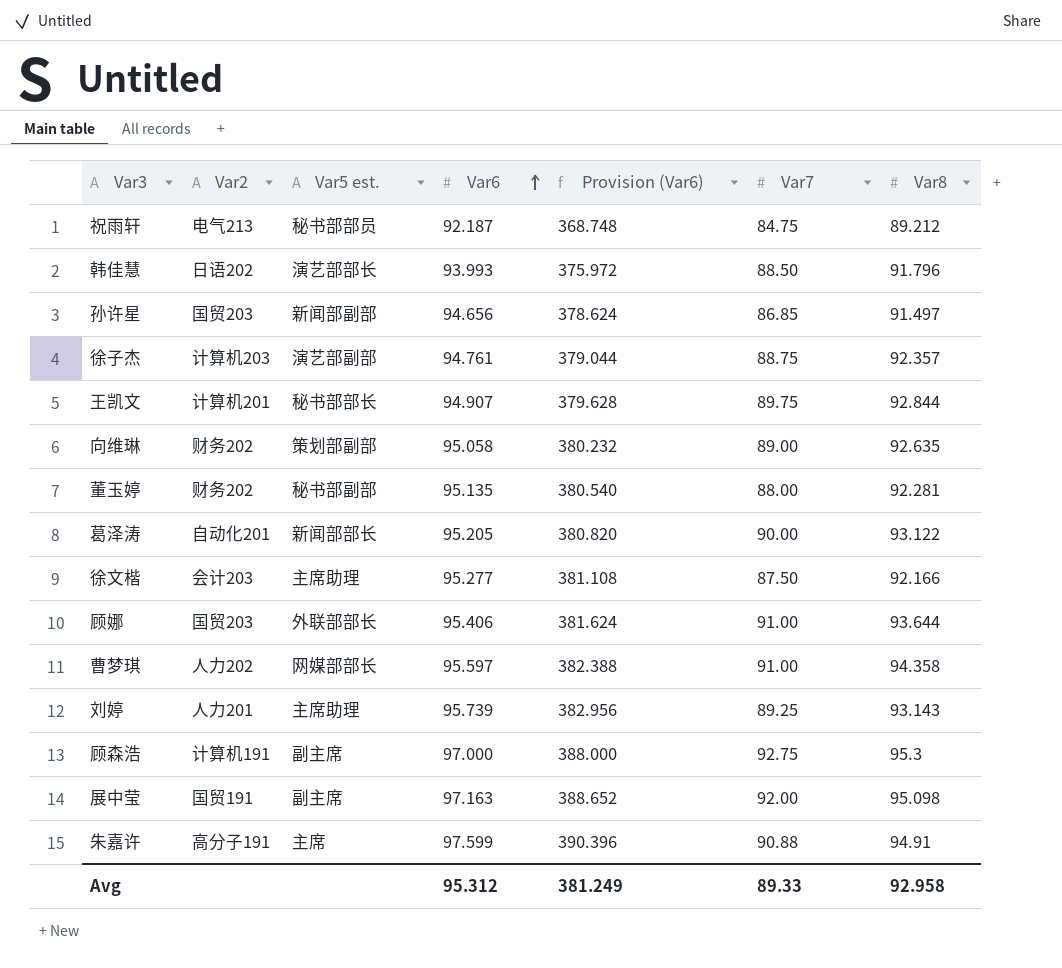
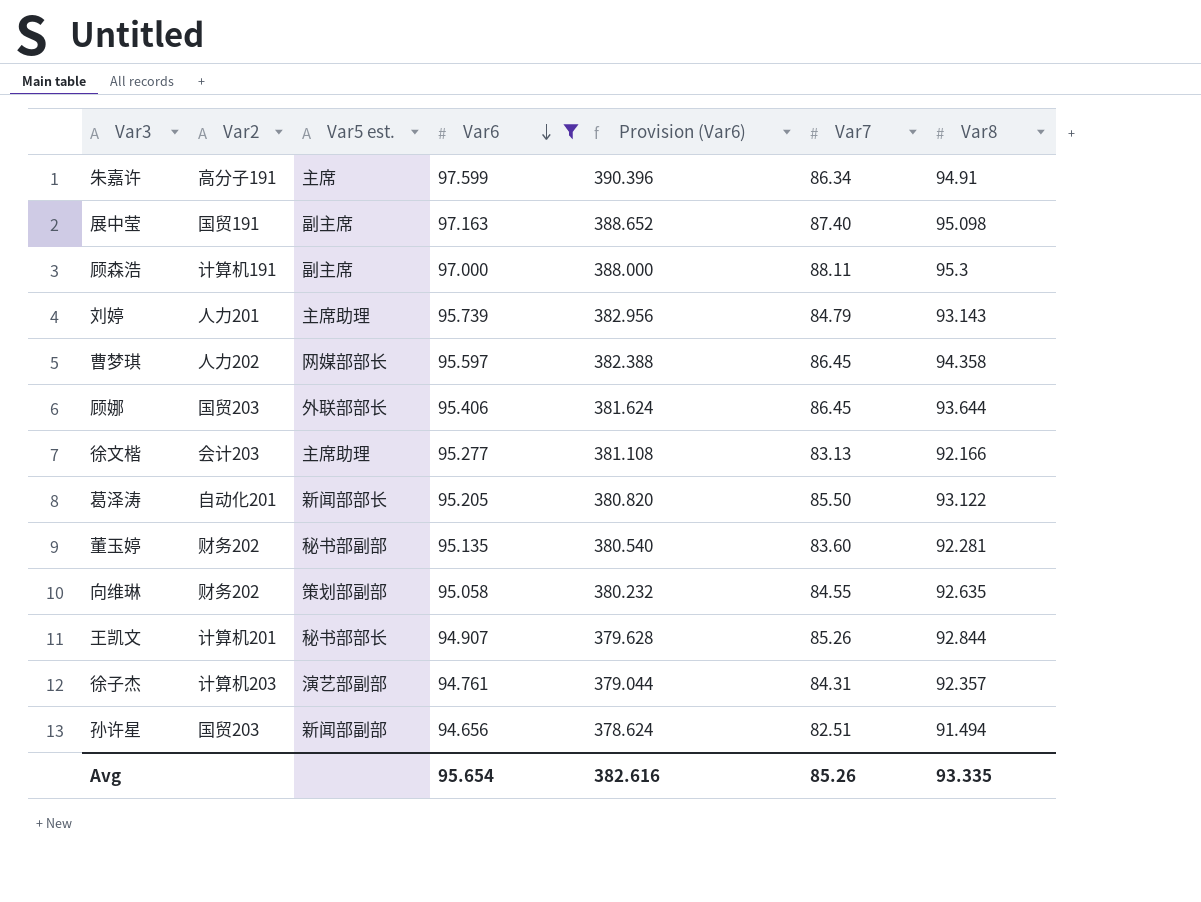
filter: none -> Var6 >= 94.656
row order: Var6 ascending -> Var6 descending
朱嘉许 | Var7: 90.88 -> 86.34
展中莹 | Var7: 92.00 -> 87.40
顾森浩 | Var7: 92.75 -> 88.11
刘婷 | Var7: 89.25 -> 84.79
曹梦琪 | Var7: 91.00 -> 86.45
顾娜 | Var7: 91.00 -> 86.45
徐文楷 | Var7: 87.50 -> 83.13
葛泽涛 | Var7: 90.00 -> 85.50
董玉婷 | Var7: 88.00 -> 83.60
向维琳 | Var7: 89.00 -> 84.55
王凯文 | Var7: 89.75 -> 85.26
徐子杰 | Var7: 88.75 -> 84.31
孙许星 | Var7: 86.85 -> 82.51
孙许星 | Var8: 91.497 -> 91.494
Avg | Var6: 95.312 -> 95.654
Avg | Provision (Var6): 381.249 -> 382.616
Avg | Var7: 89.33 -> 85.26
Avg | Var8: 92.958 -> 93.335

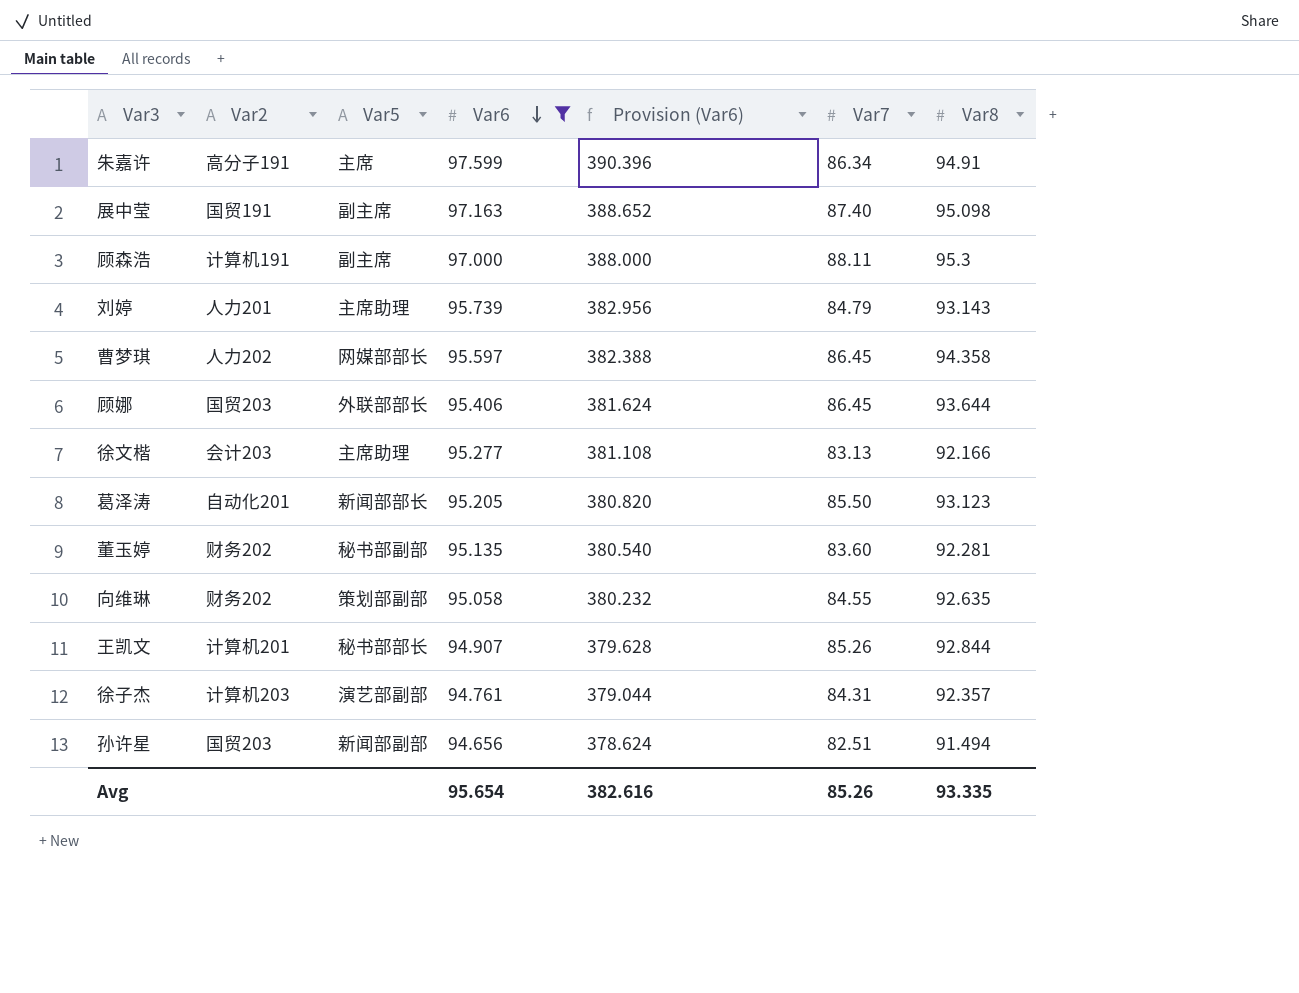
column name: Var5 est. -> Var5
葛泽涛 | Var8: 93.122 -> 93.123

